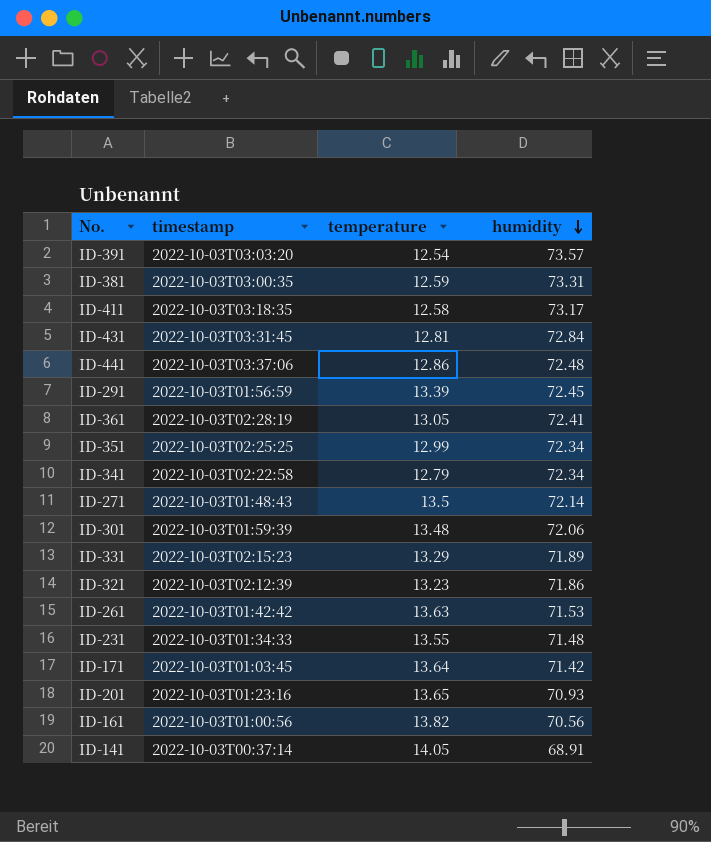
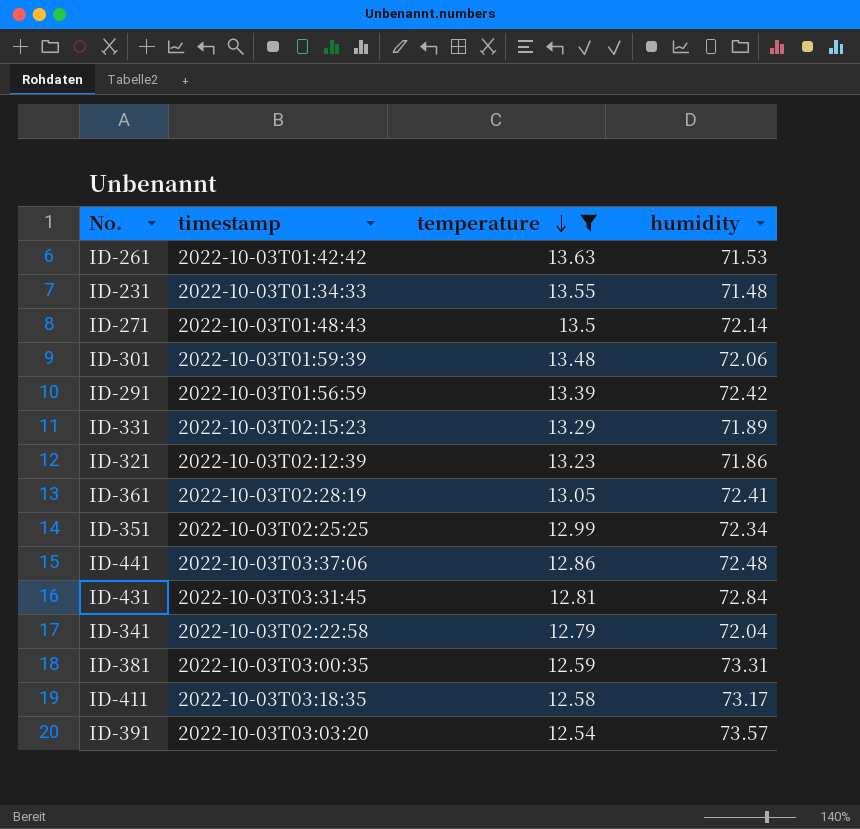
filter: none -> temperature <= 13.63
row order: humidity descending -> temperature descending
ID-291 | humidity: 72.45 -> 72.42
ID-341 | humidity: 72.34 -> 72.04

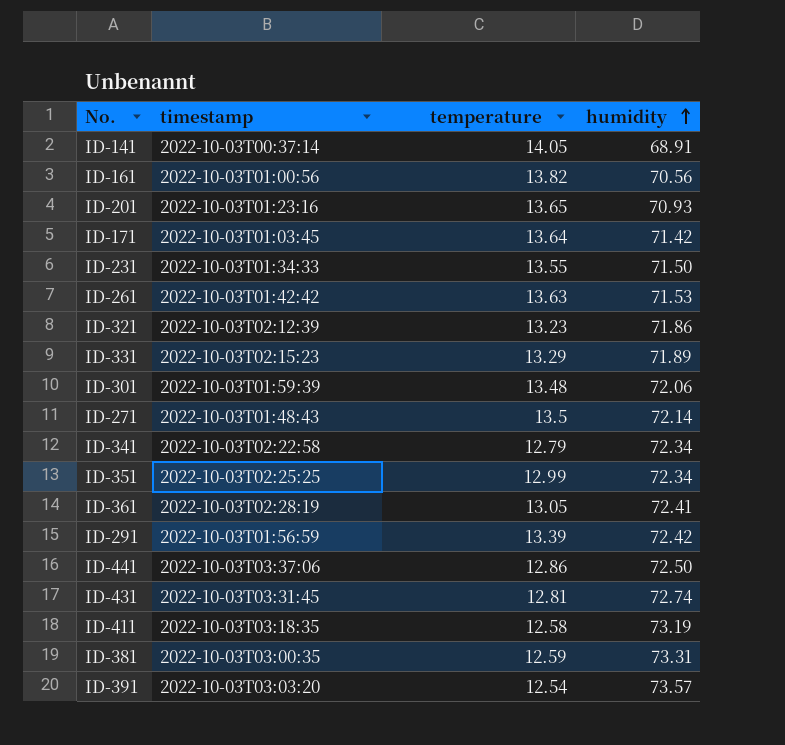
filter: temperature <= 13.63 -> none
row order: temperature descending -> humidity ascending
ID-231 | humidity: 71.48 -> 71.50
ID-341 | humidity: 72.04 -> 72.34
ID-441 | humidity: 72.48 -> 72.50
ID-431 | humidity: 72.84 -> 72.74
ID-411 | humidity: 73.17 -> 73.19

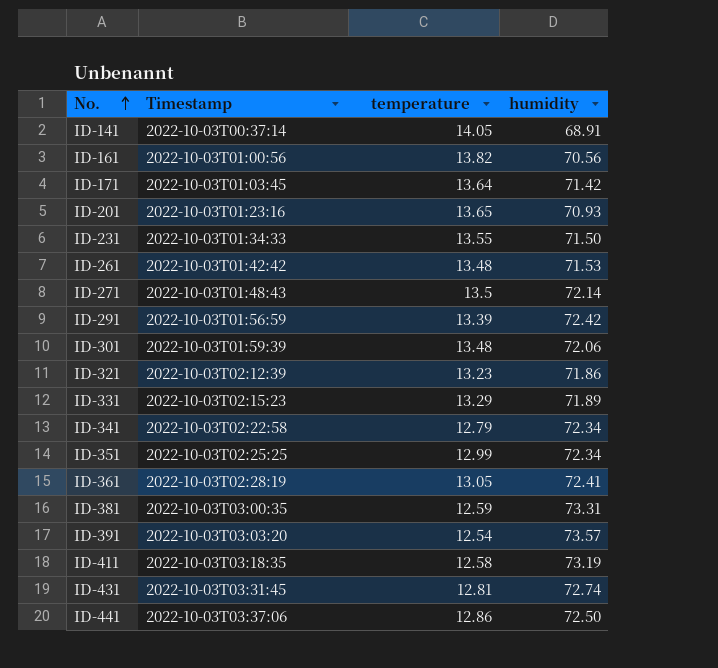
row order: humidity ascending -> No. ascending
column name: timestamp -> Timestamp
ID-261 | temperature: 13.63 -> 13.48

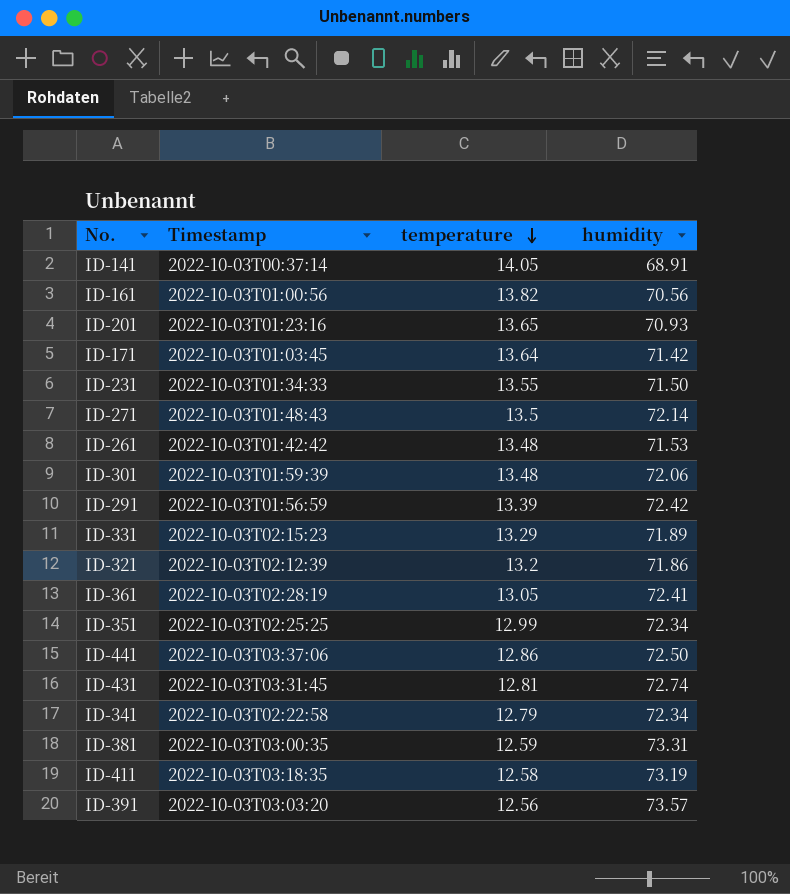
row order: No. ascending -> temperature descending
ID-321 | temperature: 13.23 -> 13.2
ID-391 | temperature: 12.54 -> 12.56

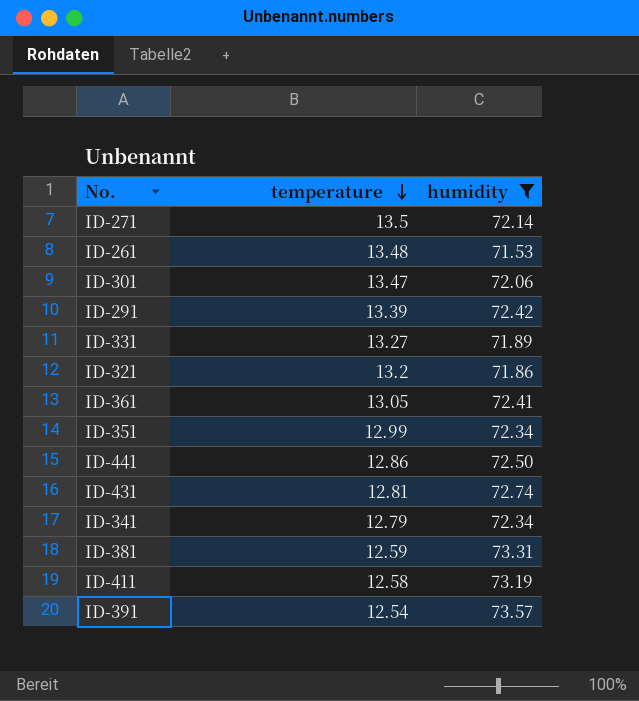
filter: none -> humidity >= 71.53
column Timestamp | position: 2 -> none
ID-301 | temperature: 13.48 -> 13.47
ID-331 | temperature: 13.29 -> 13.27
ID-391 | temperature: 12.56 -> 12.54

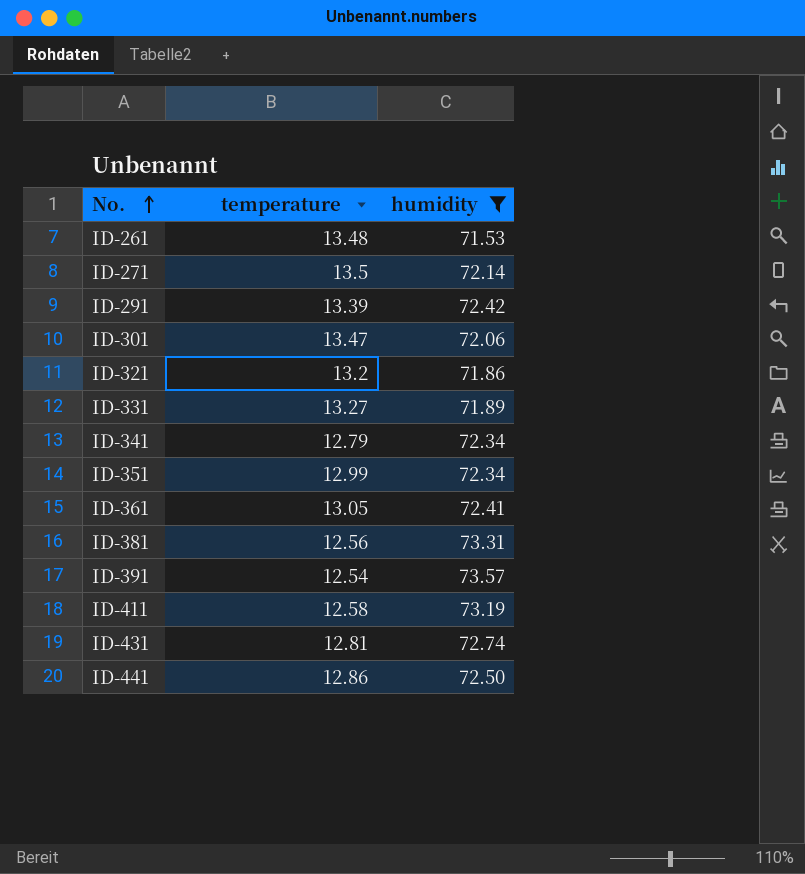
row order: temperature descending -> No. ascending
ID-381 | temperature: 12.59 -> 12.56

